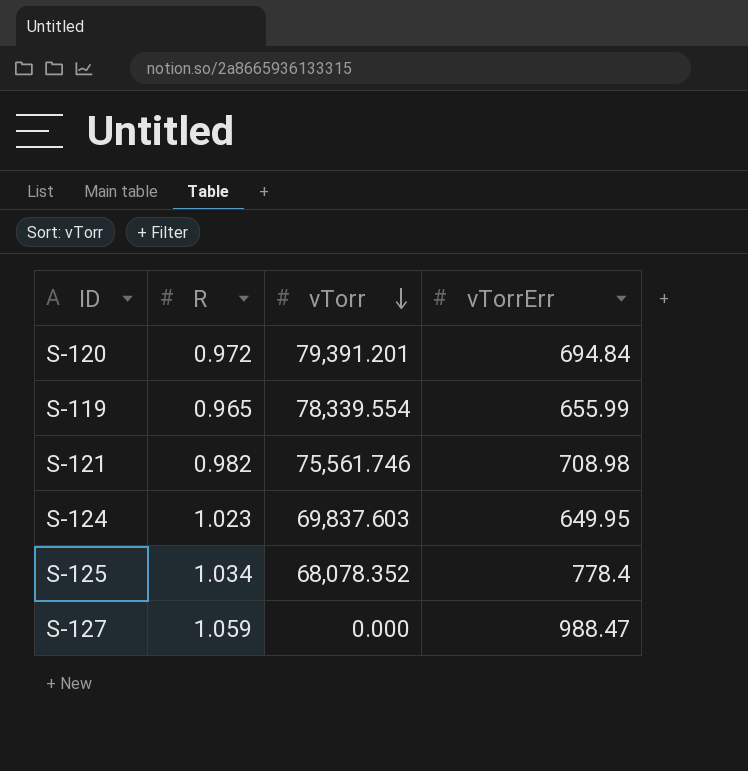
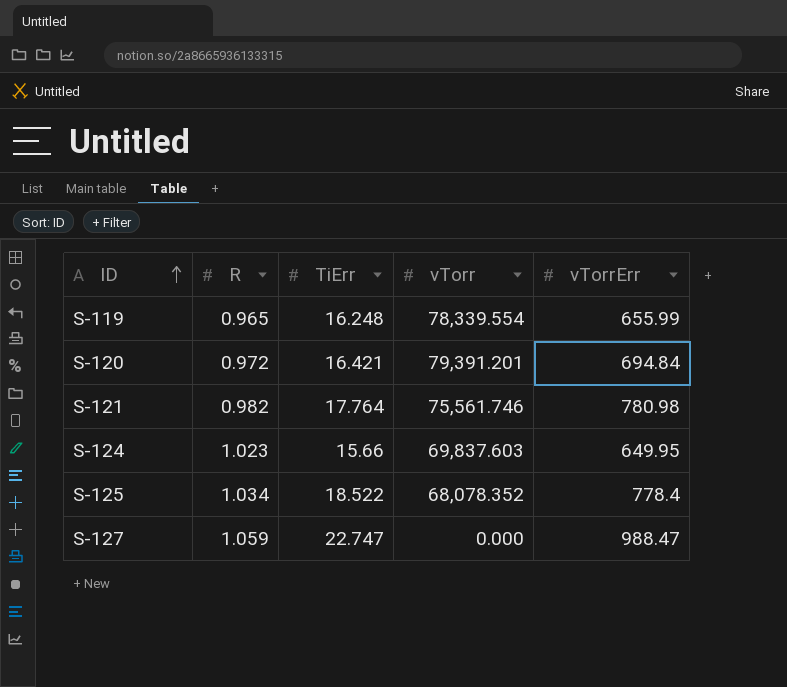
row order: vTorr descending -> ID ascending
column TiErr | position: none -> 3
S-121 | vTorrErr: 708.98 -> 780.98

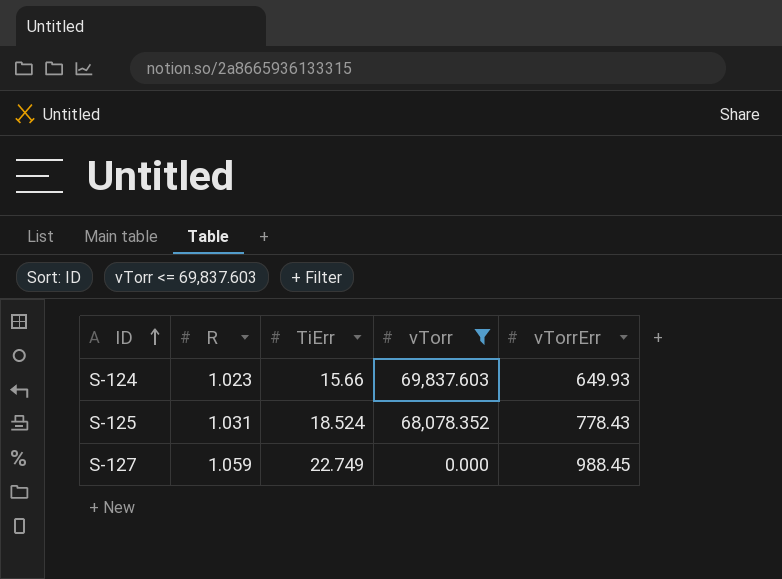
filter: none -> vTorr <= 69,837.603
S-124 | vTorrErr: 649.95 -> 649.93
S-125 | R: 1.034 -> 1.031
S-125 | TiErr: 18.522 -> 18.524
S-125 | vTorrErr: 778.4 -> 778.43
S-127 | TiErr: 22.747 -> 22.749
S-127 | vTorrErr: 988.47 -> 988.45

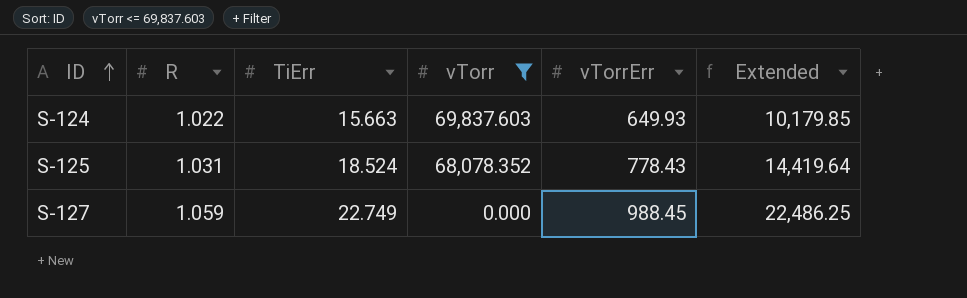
column Extended | formula: none -> [TiErr] * [vTorrErr]
S-124 | R: 1.023 -> 1.022
S-124 | TiErr: 15.66 -> 15.663

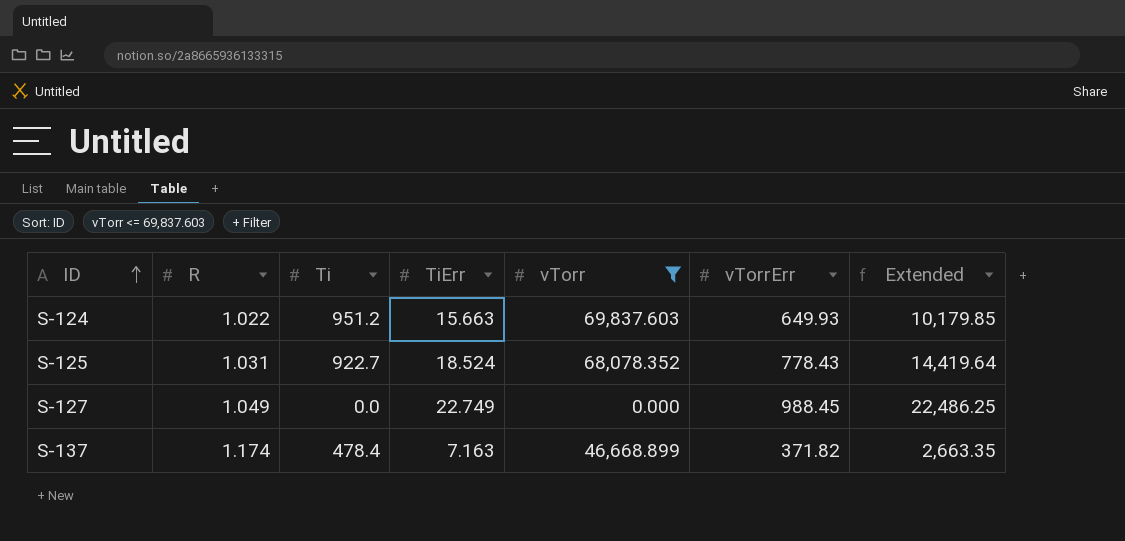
column Ti | position: none -> 3
S-127 | R: 1.059 -> 1.049
row S-137: none -> 1.174 | 478.4 | 7.163 | 46,668.899 | 371.82 | 2,663.35

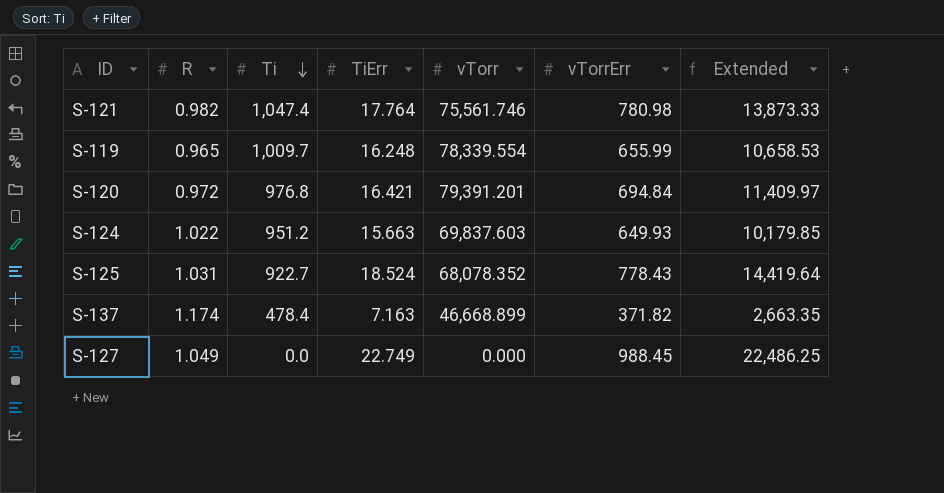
filter: vTorr <= 69,837.603 -> none
row order: ID ascending -> Ti descending

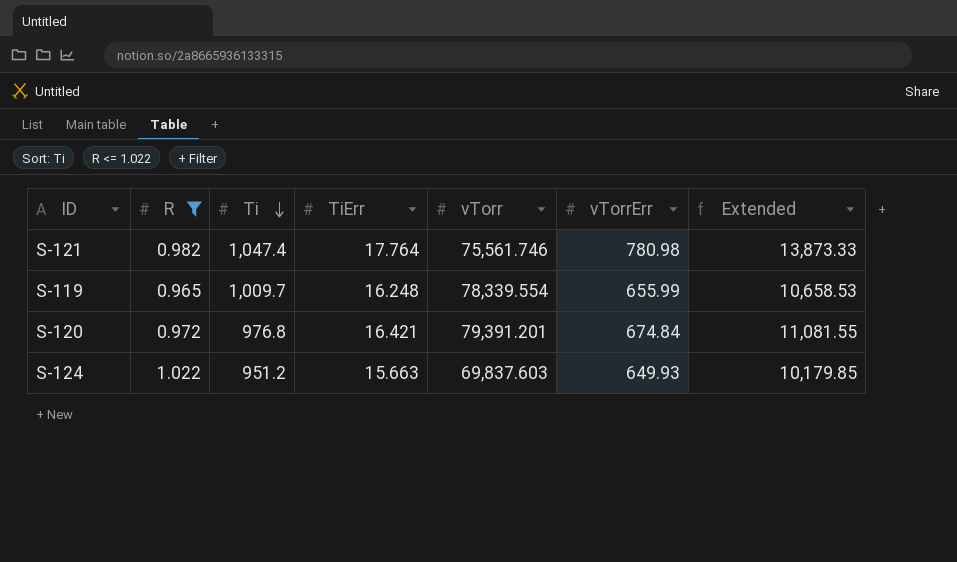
filter: none -> R <= 1.022
S-120 | vTorrErr: 694.84 -> 674.84
S-120 | Extended: 11,409.97 -> 11,081.55

